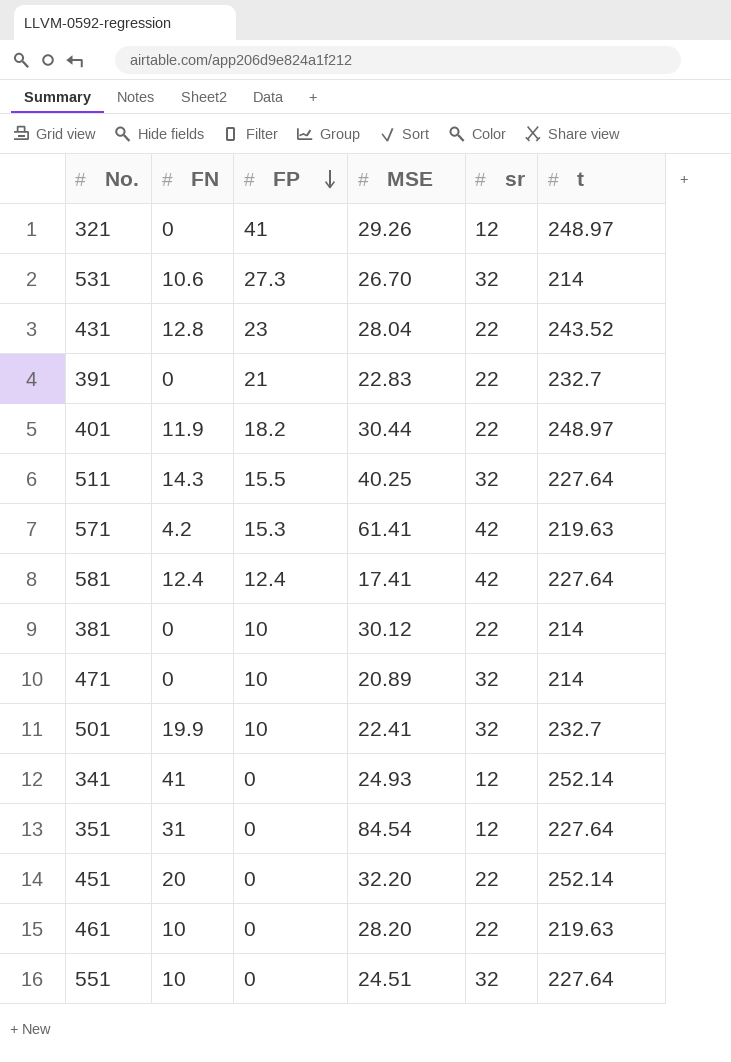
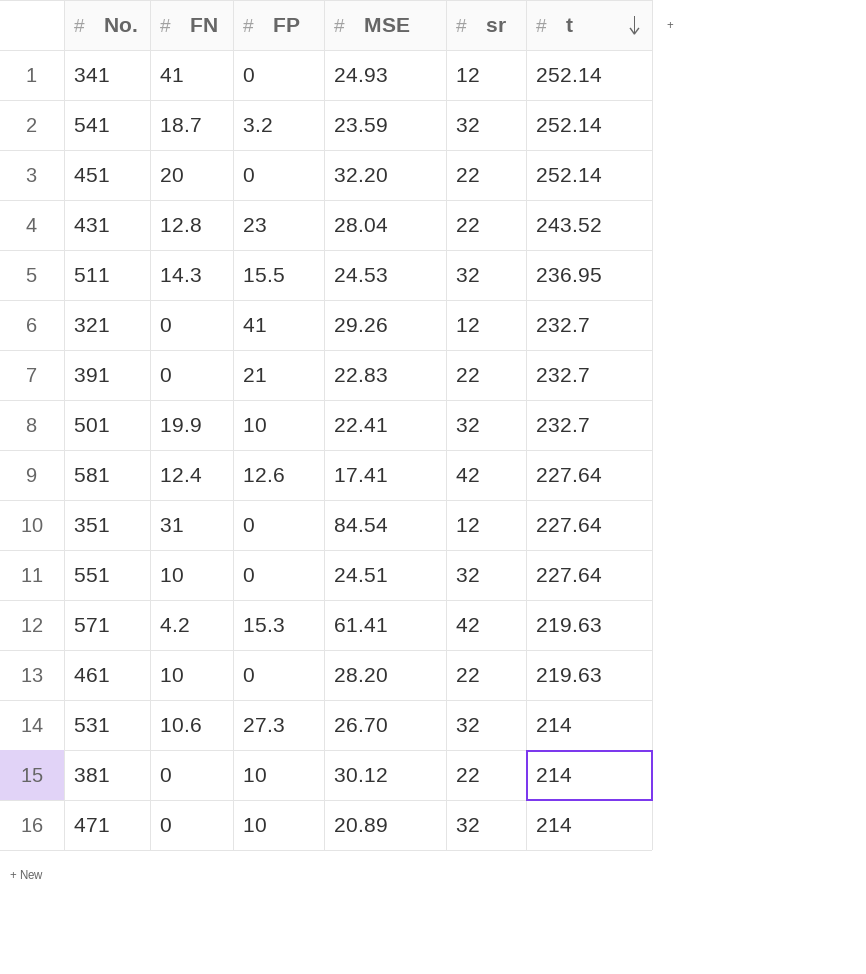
row order: FP descending -> t descending
row 401: 11.9 | 18.2 | 30.44 | 22 | 248.97 -> none
row 541: none -> 18.7 | 3.2 | 23.59 | 32 | 252.14
511 | MSE: 40.25 -> 24.53
511 | t: 227.64 -> 236.95
321 | t: 248.97 -> 232.7
581 | FP: 12.4 -> 12.6

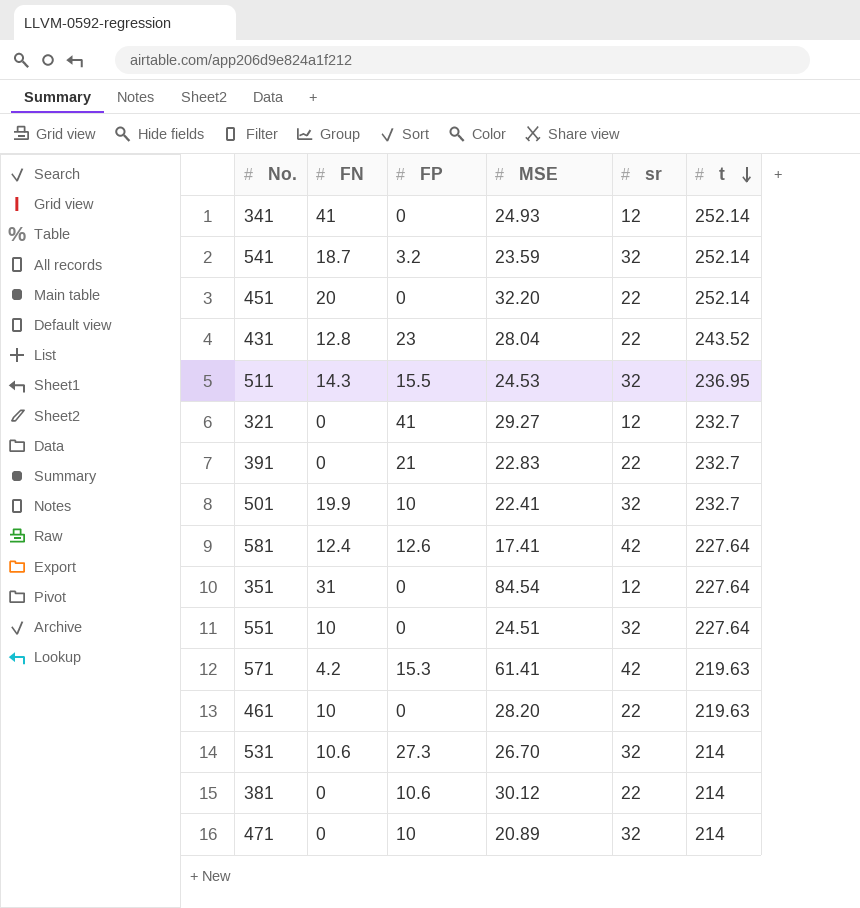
321 | MSE: 29.26 -> 29.27
381 | FP: 10 -> 10.6

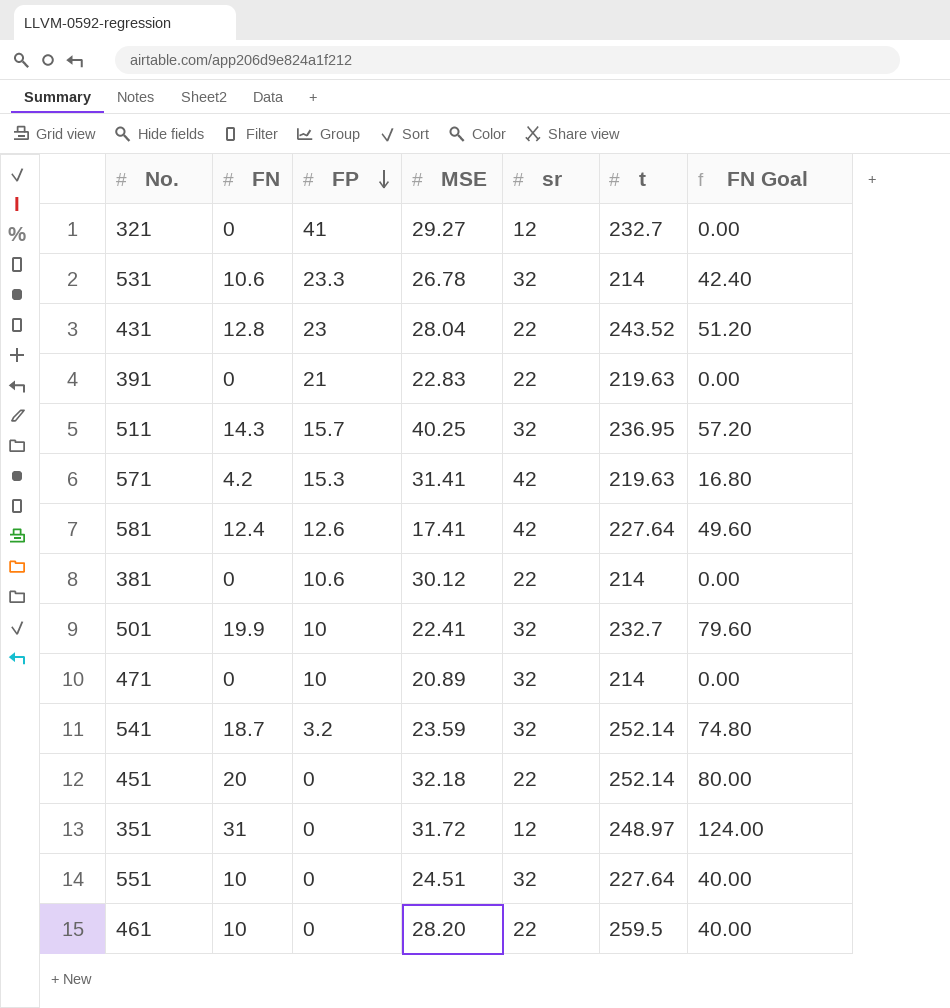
row order: t descending -> FP descending
column FN Goal | formula: none -> [FN] * 4
row 341: 41 | 0 | 24.93 | 12 | 252.14 -> none
531 | FP: 27.3 -> 23.3
531 | MSE: 26.70 -> 26.78
391 | t: 232.7 -> 219.63
511 | FP: 15.5 -> 15.7
511 | MSE: 24.53 -> 40.25
571 | MSE: 61.41 -> 31.41
451 | MSE: 32.20 -> 32.18
351 | MSE: 84.54 -> 31.72
351 | t: 227.64 -> 248.97
461 | t: 219.63 -> 259.5

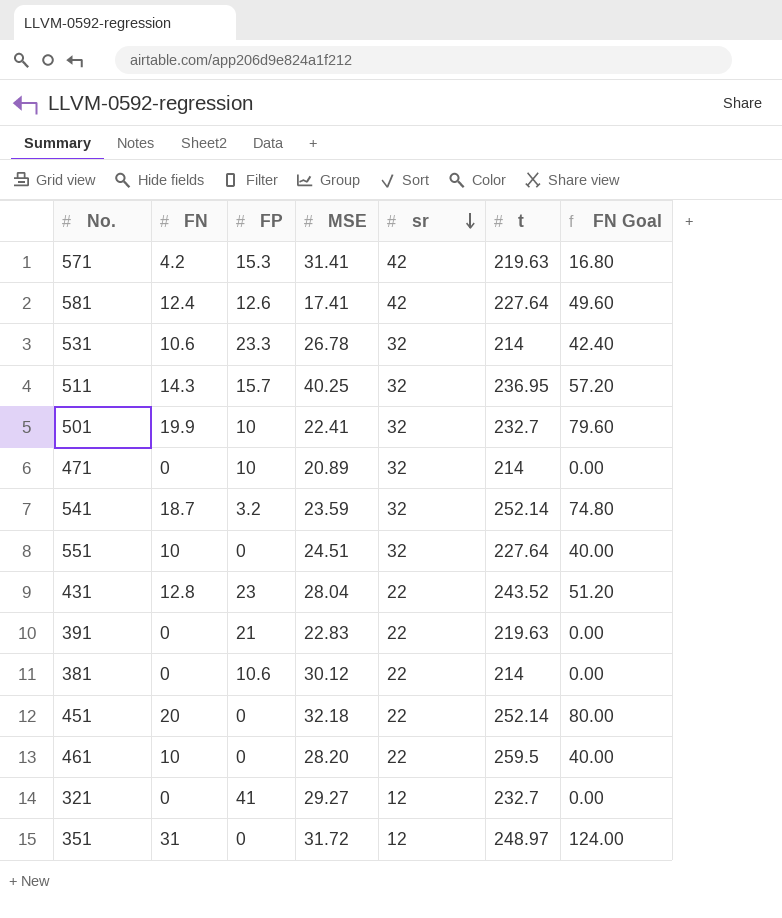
row order: FP descending -> sr descending

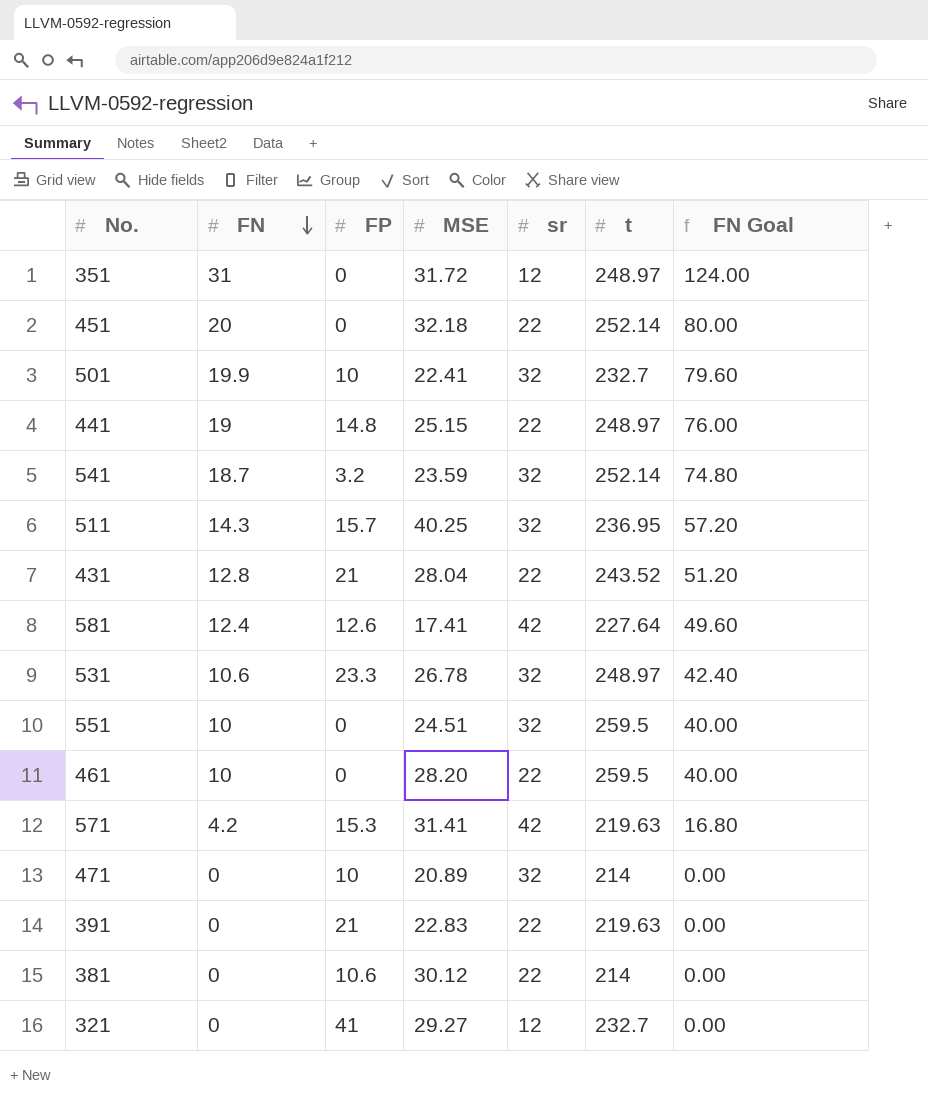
row order: sr descending -> FN descending
row 441: none -> 19 | 14.8 | 25.15 | 22 | 248.97 | 76.00
431 | FP: 23 -> 21
531 | t: 214 -> 248.97
551 | t: 227.64 -> 259.5

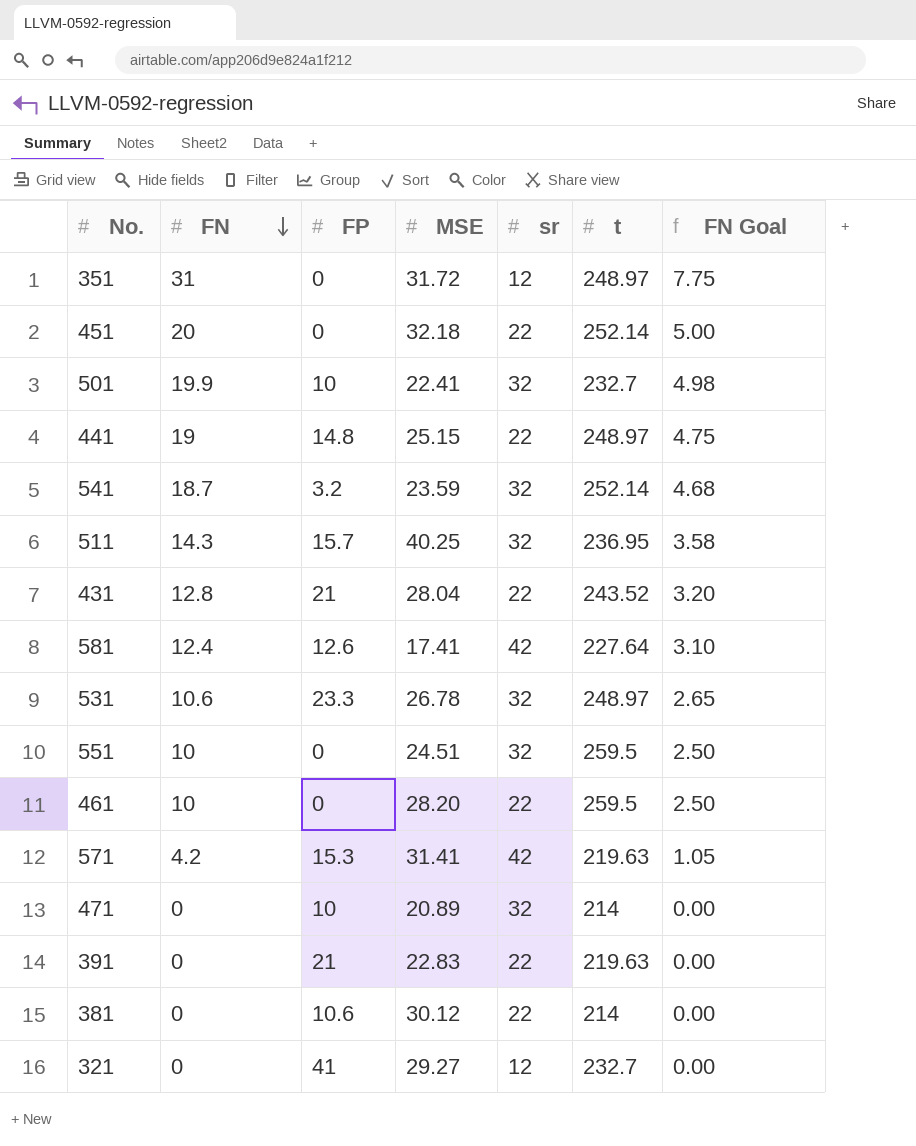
column FN Goal | formula: [FN] * 4 -> [FN] * 0.25

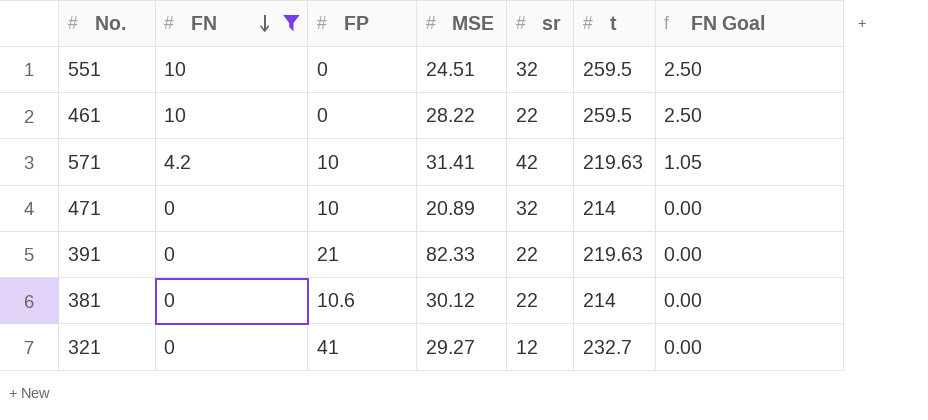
filter: none -> FN <= 10
461 | MSE: 28.20 -> 28.22
571 | FP: 15.3 -> 10
391 | MSE: 22.83 -> 82.33

